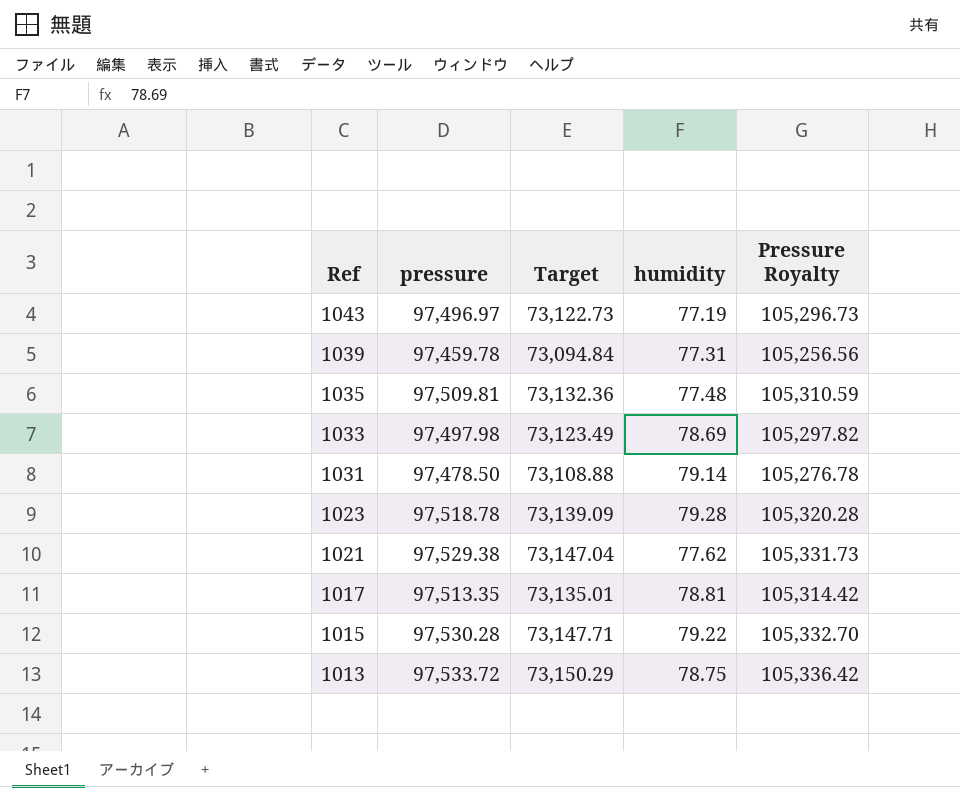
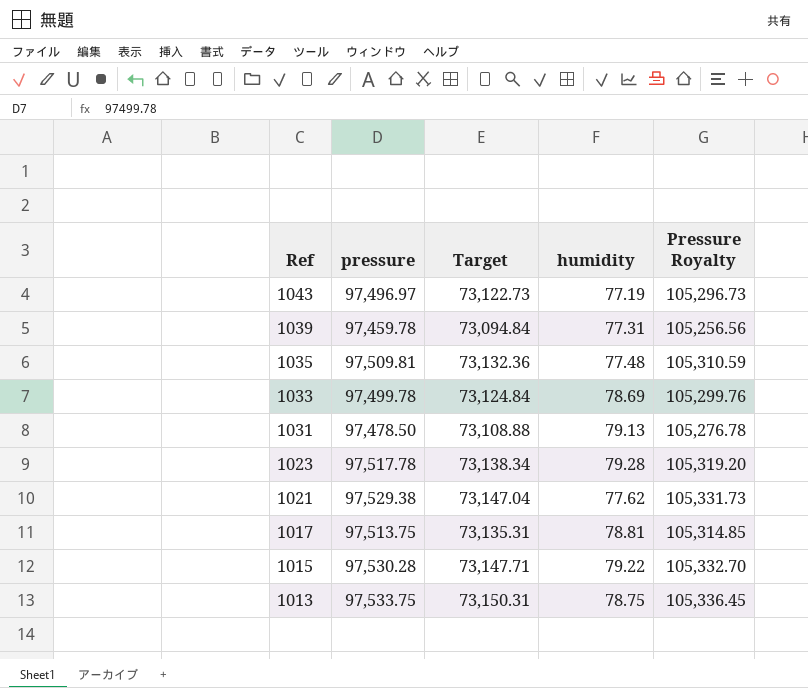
1033 | pressure: 97,497.98 -> 97,499.78
1033 | Target: 73,123.49 -> 73,124.84
1033 | Pressure Royalty: 105,297.82 -> 105,299.76
1031 | humidity: 79.14 -> 79.13
1023 | pressure: 97,518.78 -> 97,517.78
1023 | Target: 73,139.09 -> 73,138.34
1023 | Pressure Royalty: 105,320.28 -> 105,319.20
1017 | pressure: 97,513.35 -> 97,513.75
1017 | Target: 73,135.01 -> 73,135.31
1017 | Pressure Royalty: 105,314.42 -> 105,314.85
1013 | pressure: 97,533.72 -> 97,533.75
1013 | Target: 73,150.29 -> 73,150.31
1013 | Pressure Royalty: 105,336.42 -> 105,336.45

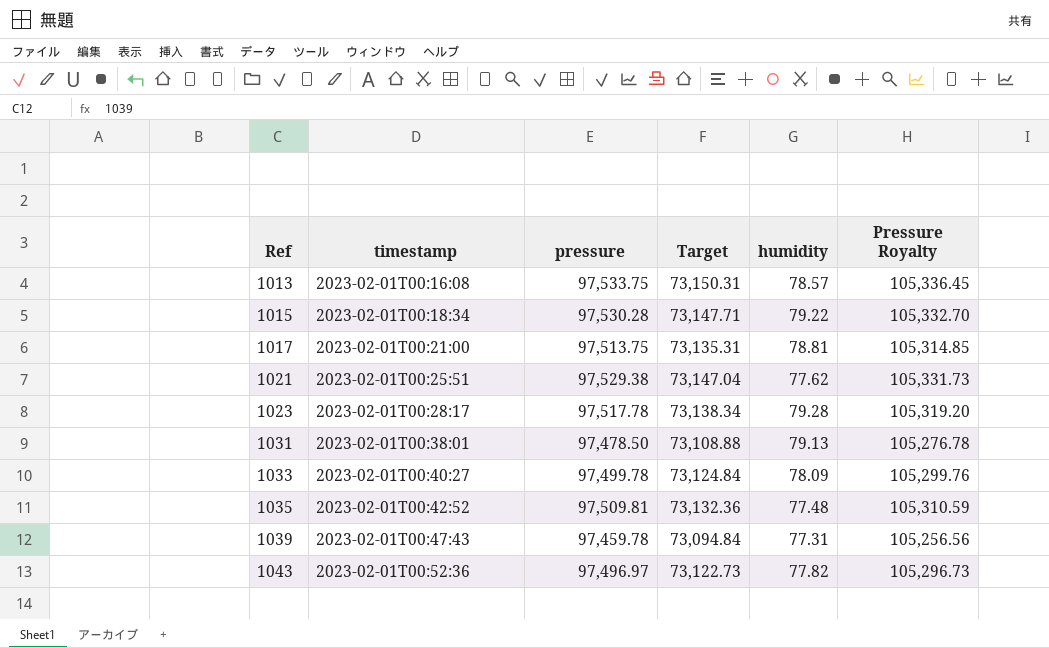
row order: Ref descending -> Ref ascending
column timestamp | position: none -> 2
1013 | humidity: 78.75 -> 78.57
1033 | humidity: 78.69 -> 78.09
1043 | humidity: 77.19 -> 77.82

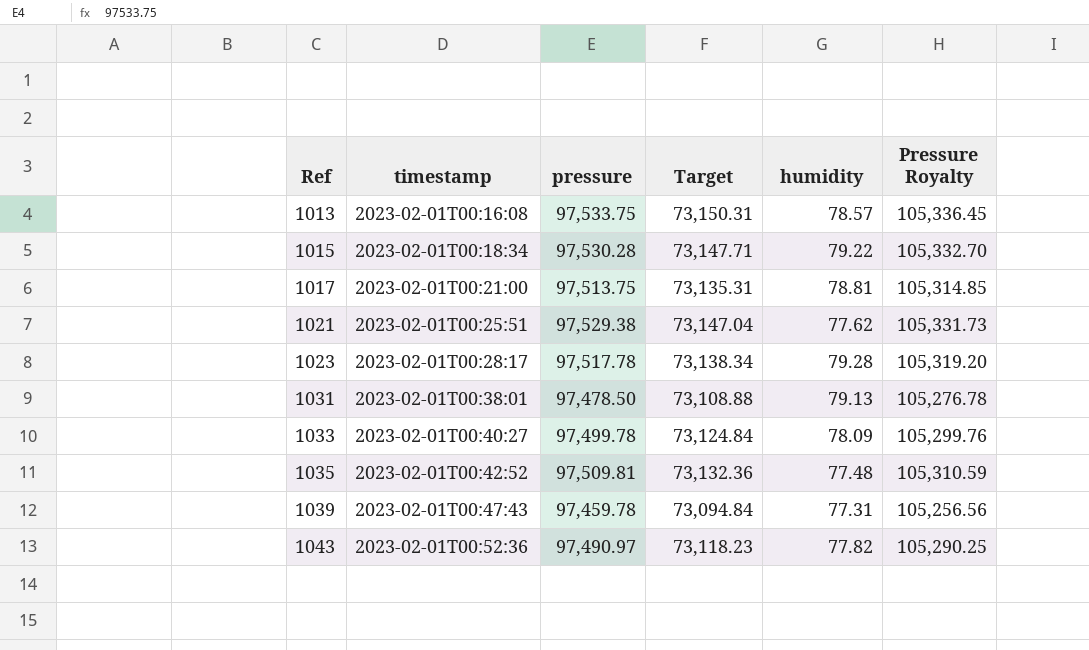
1043 | pressure: 97,496.97 -> 97,490.97
1043 | Target: 73,122.73 -> 73,118.23
1043 | Pressure Royalty: 105,296.73 -> 105,290.25

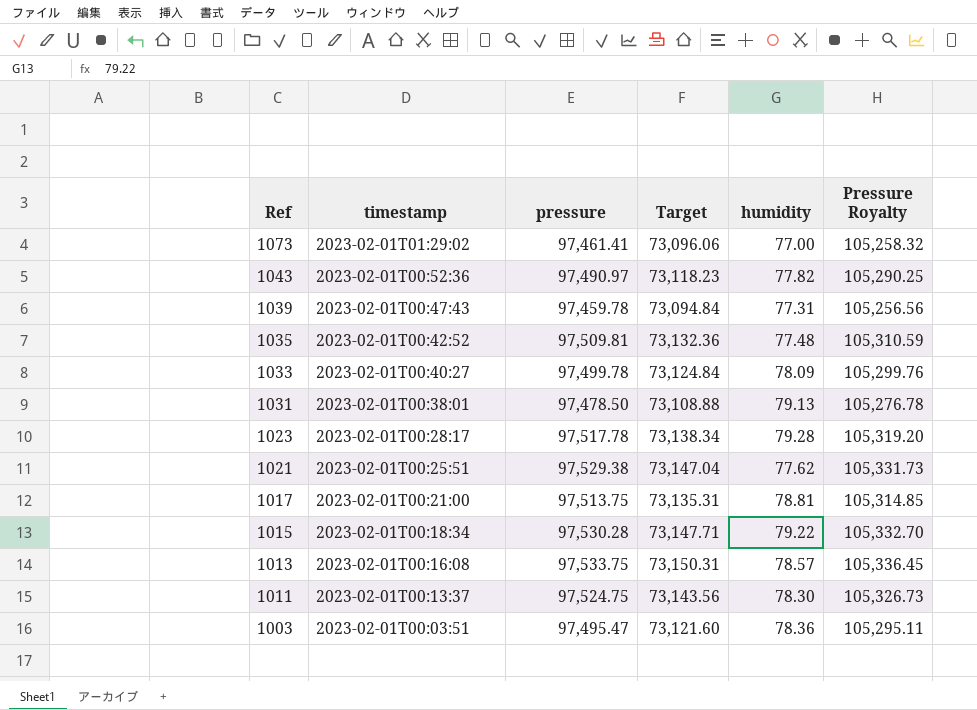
row order: Ref ascending -> Ref descending
row 1073: none -> 2023-02-01T01:29:02 | 97,461.41 | 73,096.06 | 77.00 | 105,258.32
row 1011: none -> 2023-02-01T00:13:37 | 97,524.75 | 73,143.56 | 78.30 | 105,326.73
row 1003: none -> 2023-02-01T00:03:51 | 97,495.47 | 73,121.60 | 78.36 | 105,295.11

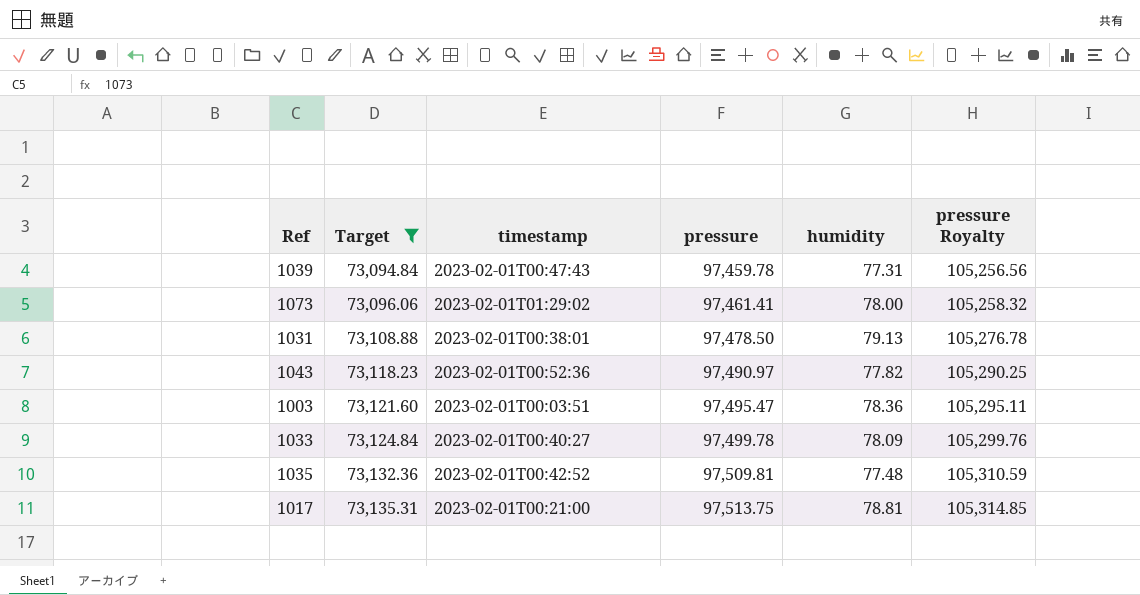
filter: none -> Target <= 73,135.31
row order: Ref descending -> Target ascending
column Target | position: 4 -> 2
column name: Pressure Royalty -> pressure Royalty
1073 | humidity: 77.00 -> 78.00

